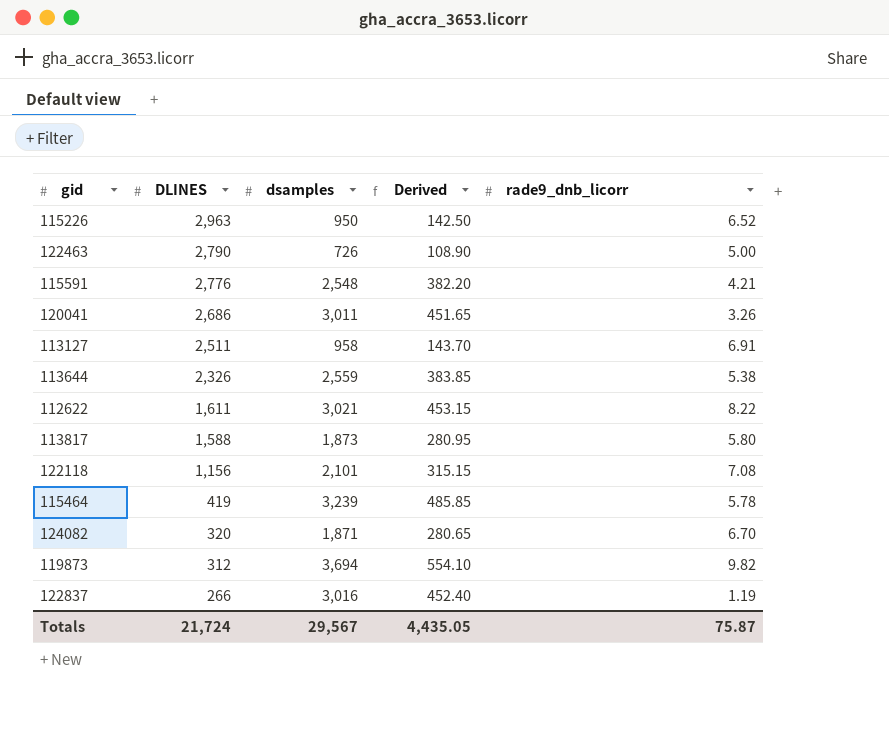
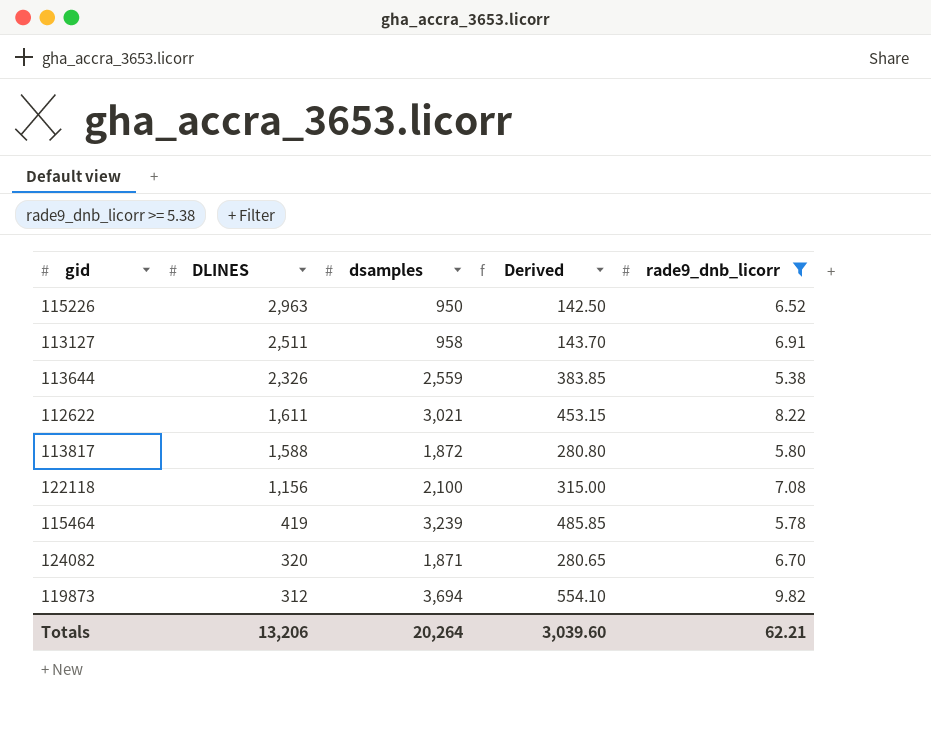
filter: none -> rade9_dnb_licorr >= 5.38
113817 | dsamples: 1,873 -> 1,872
113817 | Derived: 280.95 -> 280.80
122118 | dsamples: 2,101 -> 2,100
122118 | Derived: 315.15 -> 315.00
Totals | DLINES: 21,724 -> 13,206
Totals | dsamples: 29,567 -> 20,264
Totals | Derived: 4,435.05 -> 3,039.60
Totals | rade9_dnb_licorr: 75.87 -> 62.21

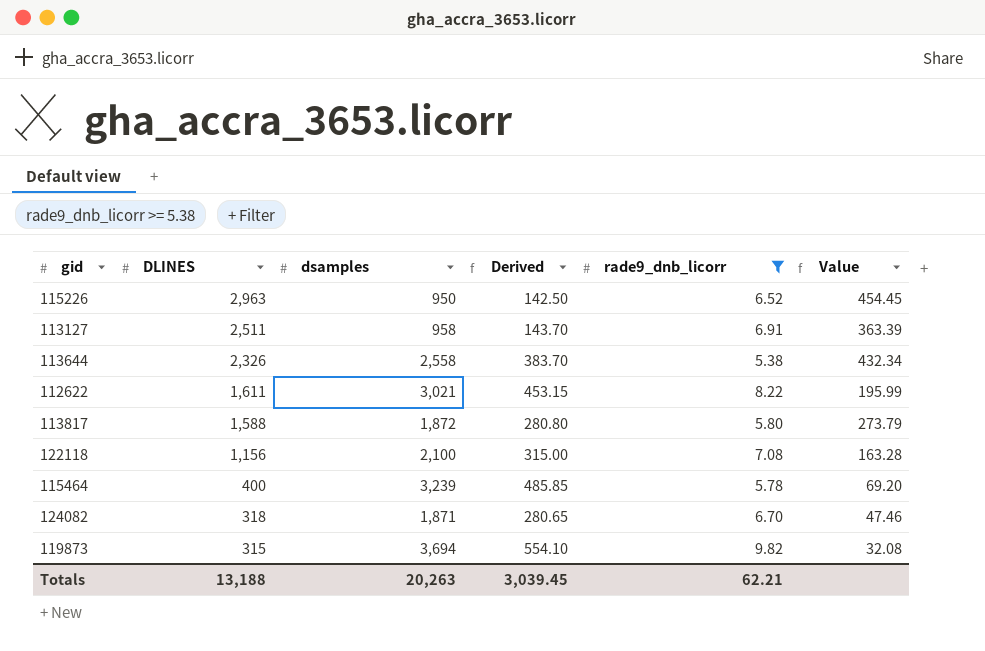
column Value | formula: none -> [DLINES] / [rade9_dnb_licorr]
113644 | dsamples: 2,559 -> 2,558
113644 | Derived: 383.85 -> 383.70
115464 | DLINES: 419 -> 400
124082 | DLINES: 320 -> 318
119873 | DLINES: 312 -> 315
Totals | DLINES: 13,206 -> 13,188
Totals | dsamples: 20,264 -> 20,263
Totals | Derived: 3,039.60 -> 3,039.45

